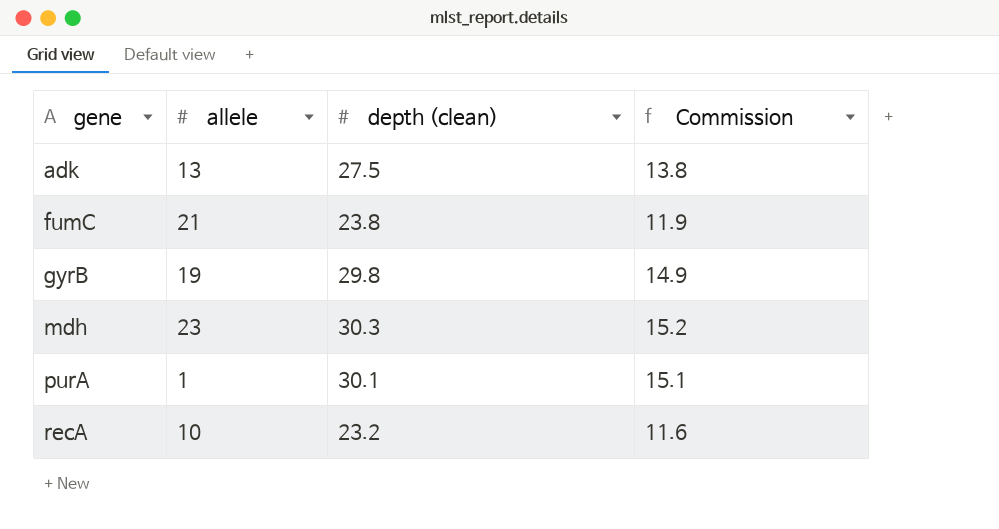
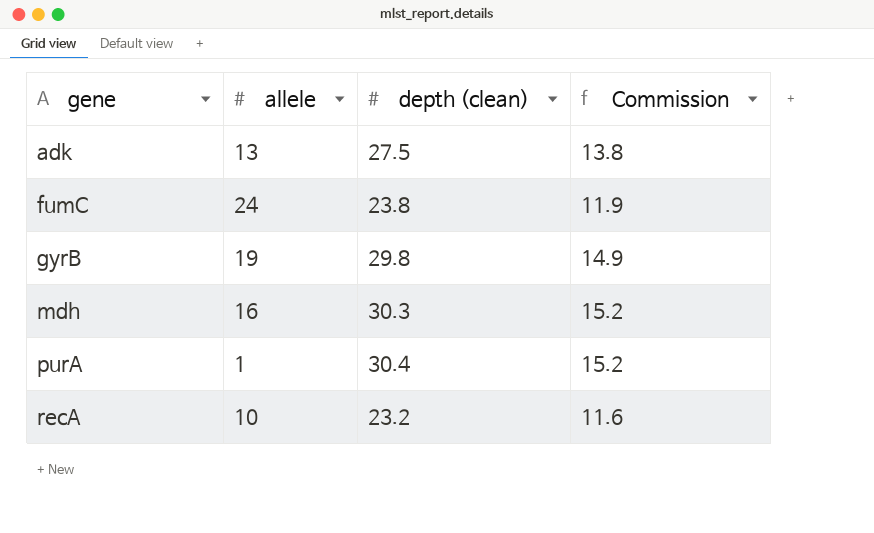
fumC | allele: 21 -> 24
mdh | allele: 23 -> 16
purA | depth (clean): 30.1 -> 30.4
purA | Commission: 15.1 -> 15.2

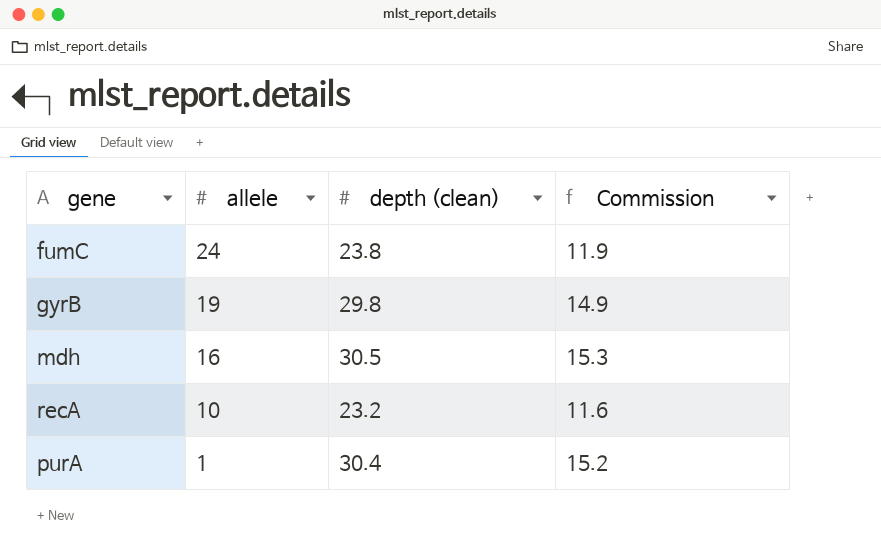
row order: gene ascending -> allele descending
row adk: 13 | 27.5 | 13.8 -> none
mdh | depth (clean): 30.3 -> 30.5
mdh | Commission: 15.2 -> 15.3

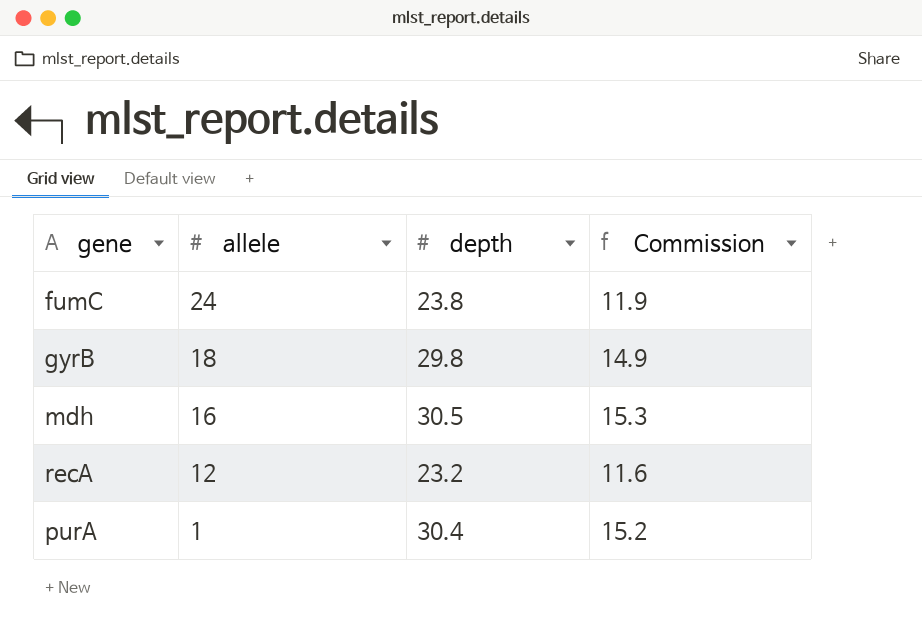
column name: depth (clean) -> depth
gyrB | allele: 19 -> 18
recA | allele: 10 -> 12

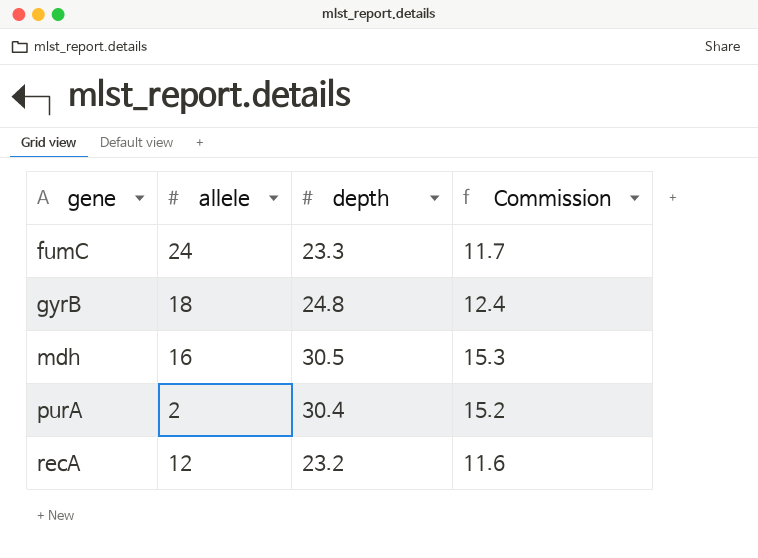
row order: allele descending -> gene ascending
fumC | depth: 23.8 -> 23.3
fumC | Commission: 11.9 -> 11.7
gyrB | depth: 29.8 -> 24.8
gyrB | Commission: 14.9 -> 12.4
purA | allele: 1 -> 2

